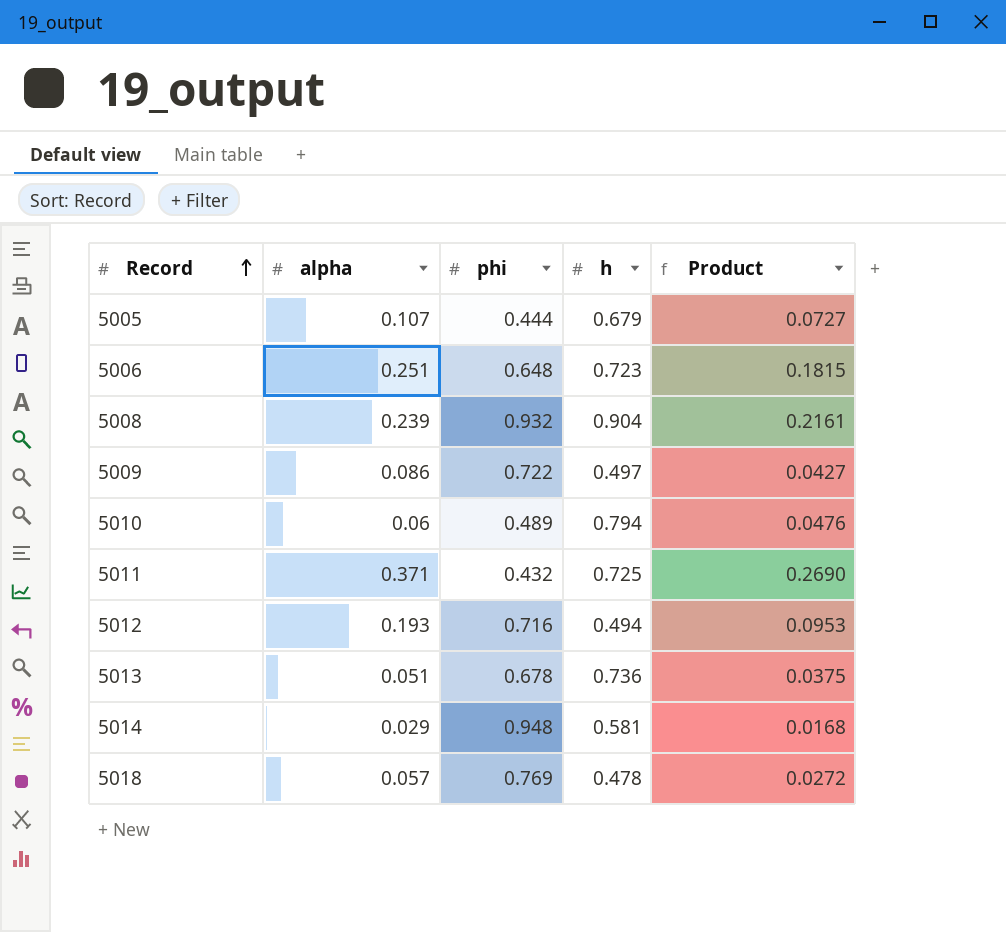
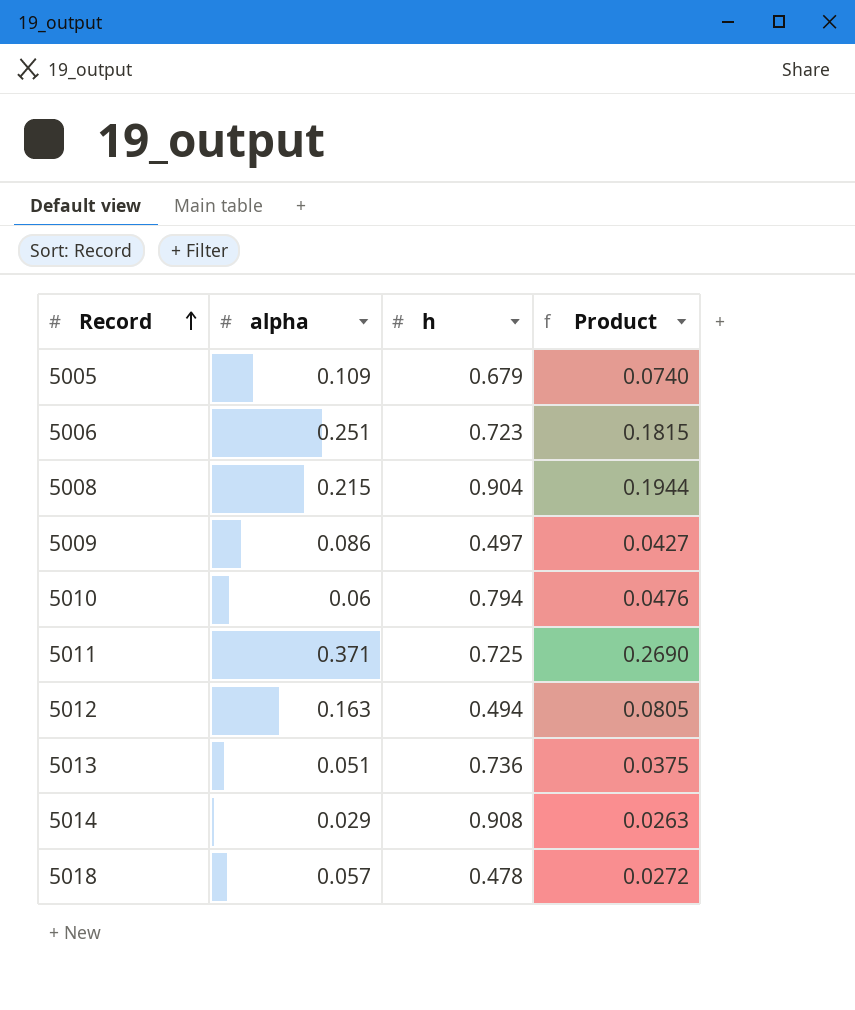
column phi | position: 3 -> none
5005 | alpha: 0.107 -> 0.109
5005 | Product: 0.0727 -> 0.0740
5008 | alpha: 0.239 -> 0.215
5008 | Product: 0.2161 -> 0.1944
5012 | alpha: 0.193 -> 0.163
5012 | Product: 0.0953 -> 0.0805
5014 | h: 0.581 -> 0.908
5014 | Product: 0.0168 -> 0.0263

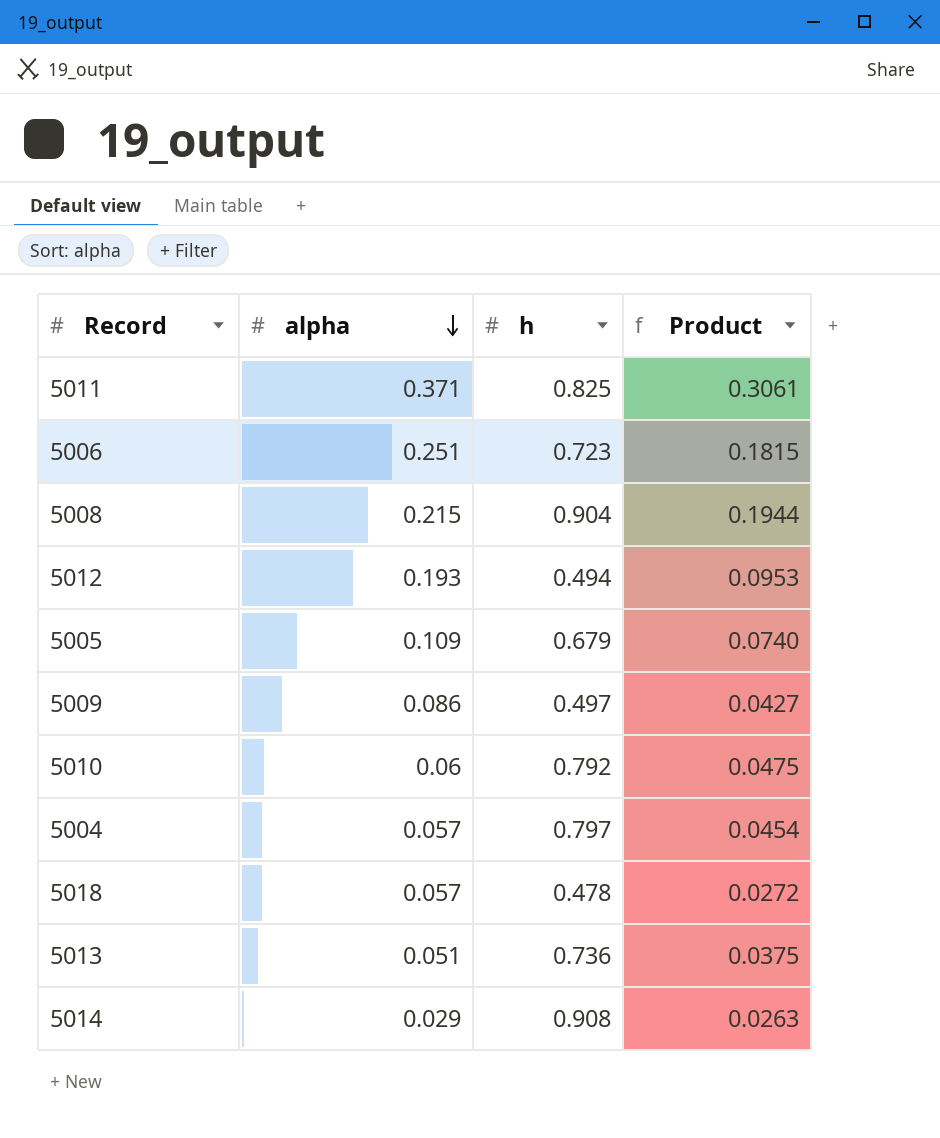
row order: Record ascending -> alpha descending
5011 | h: 0.725 -> 0.825
5011 | Product: 0.2690 -> 0.3061
5012 | alpha: 0.163 -> 0.193
5012 | Product: 0.0805 -> 0.0953
5010 | h: 0.794 -> 0.792
5010 | Product: 0.0476 -> 0.0475
row 5004: none -> 0.057 | 0.797 | 0.0454

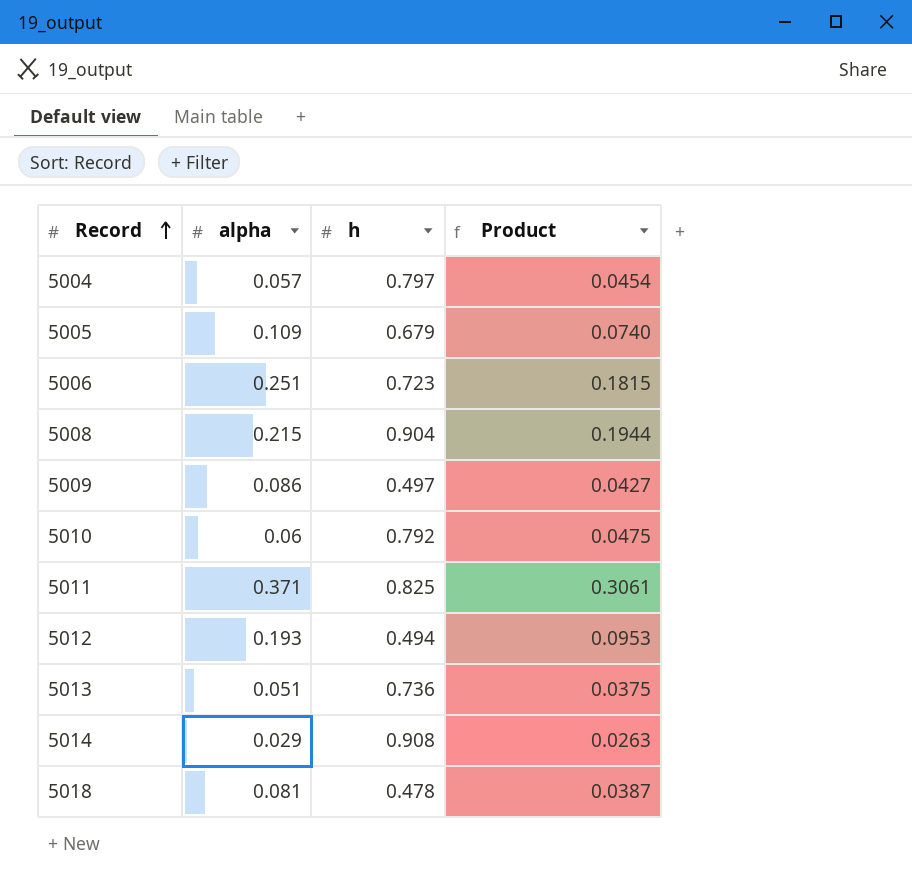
row order: alpha descending -> Record ascending
5018 | alpha: 0.057 -> 0.081
5018 | Product: 0.0272 -> 0.0387

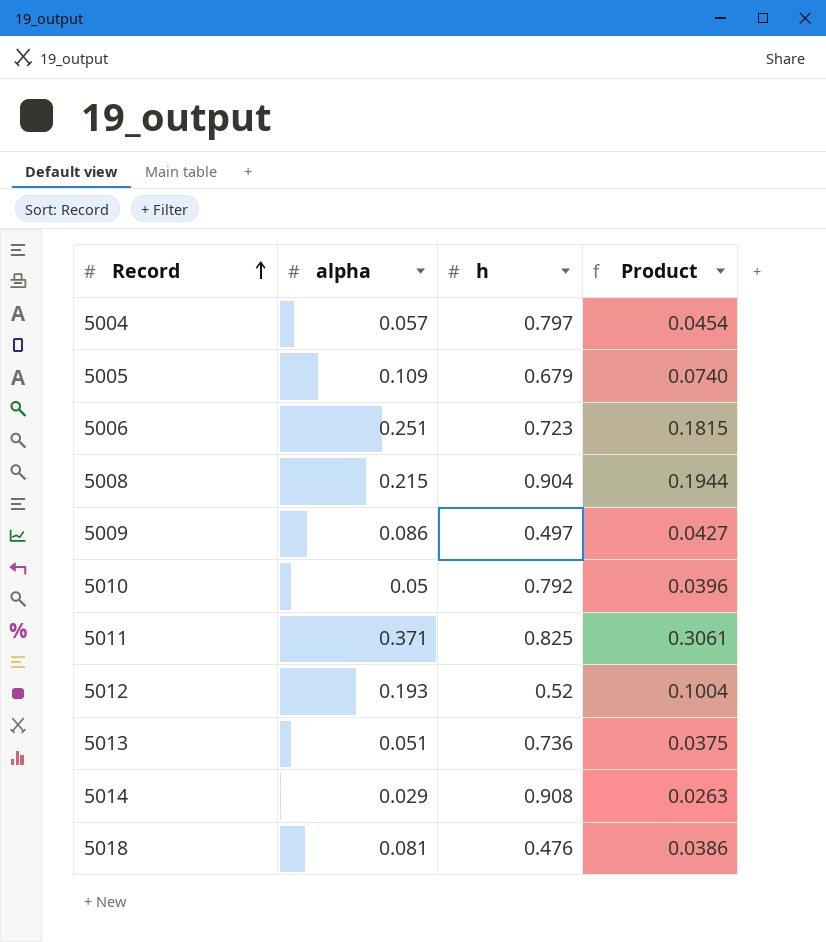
5010 | alpha: 0.06 -> 0.05
5010 | Product: 0.0475 -> 0.0396
5012 | h: 0.494 -> 0.52
5012 | Product: 0.0953 -> 0.1004
5018 | h: 0.478 -> 0.476
5018 | Product: 0.0387 -> 0.0386

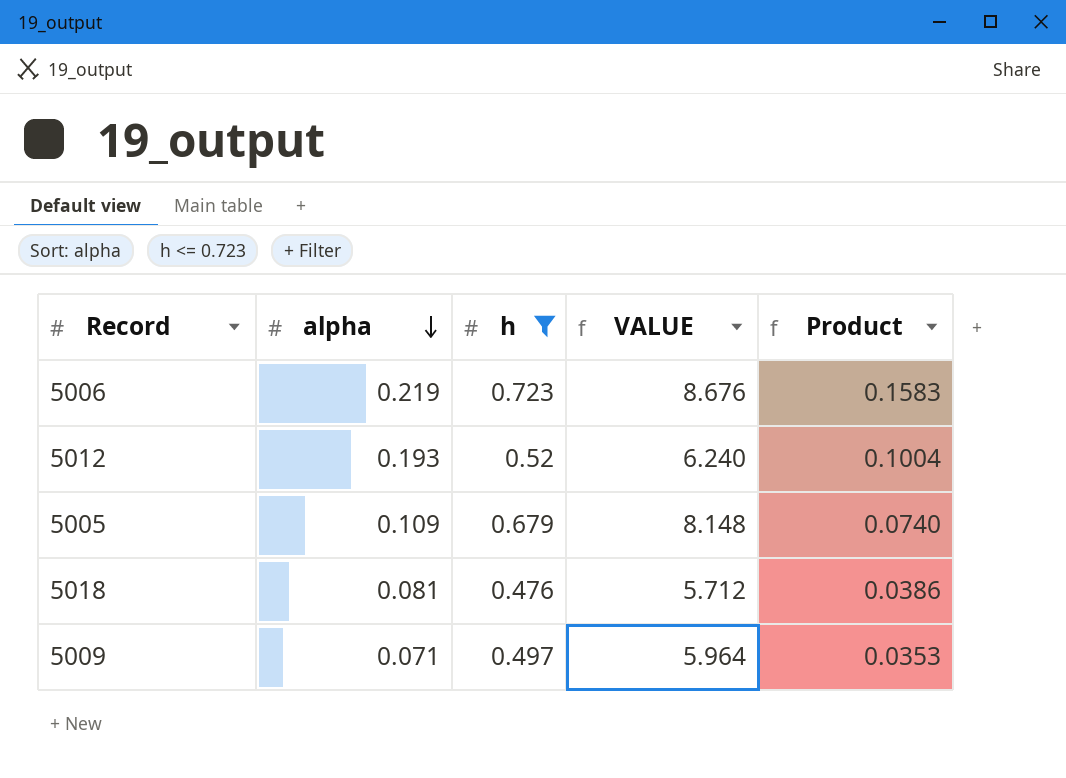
filter: none -> h <= 0.723
row order: Record ascending -> alpha descending
column VALUE | formula: none -> [h] * 12
5006 | alpha: 0.251 -> 0.219
5006 | Product: 0.1815 -> 0.1583
5009 | alpha: 0.086 -> 0.071
5009 | Product: 0.0427 -> 0.0353

